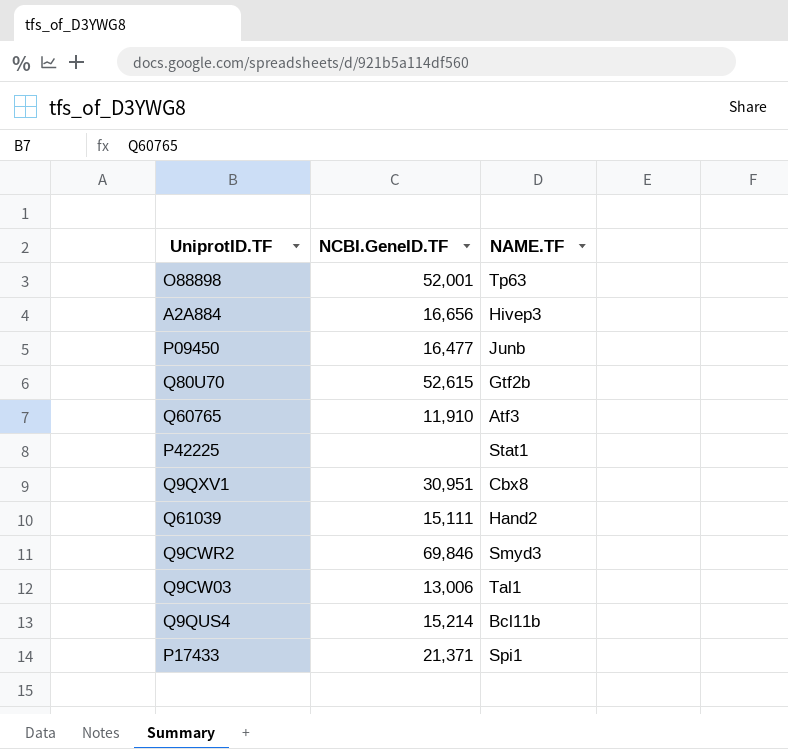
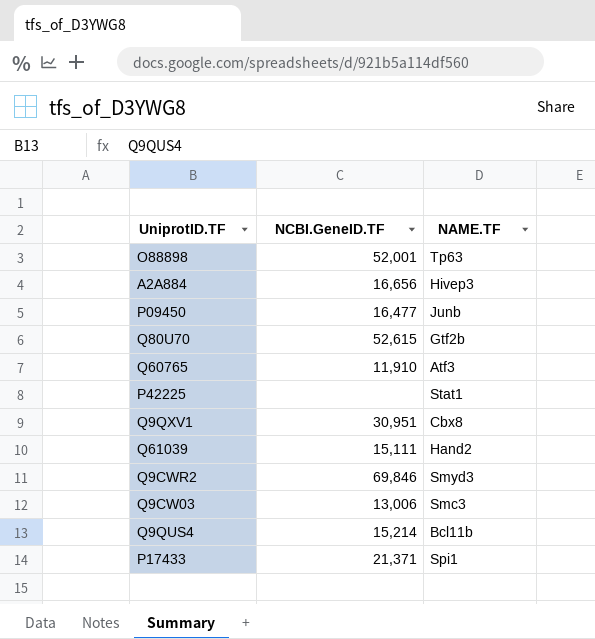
Q9CW03 | NAME.TF: Tal1 -> Smc3

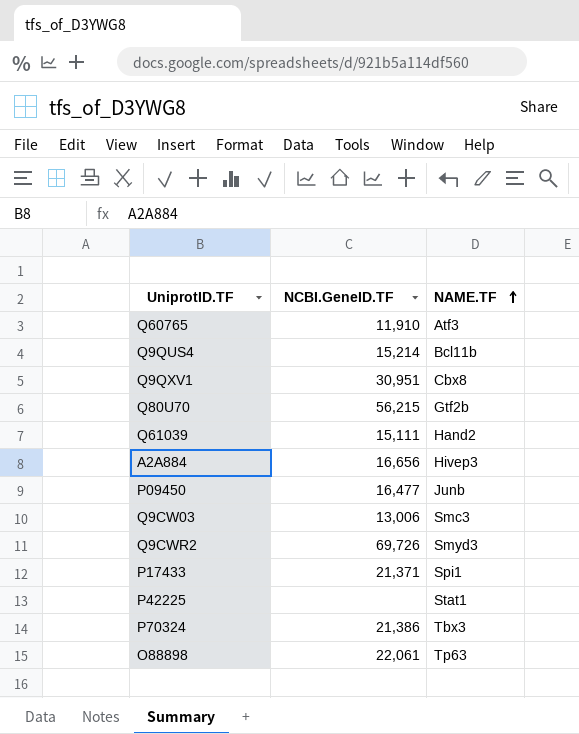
row order: none -> NAME.TF ascending
Q80U70 | NCBI.GeneID.TF: 52,615 -> 56,215
Q9CWR2 | NCBI.GeneID.TF: 69,846 -> 69,726
row P70324: none -> 21,386 | Tbx3
O88898 | NCBI.GeneID.TF: 52,001 -> 22,061

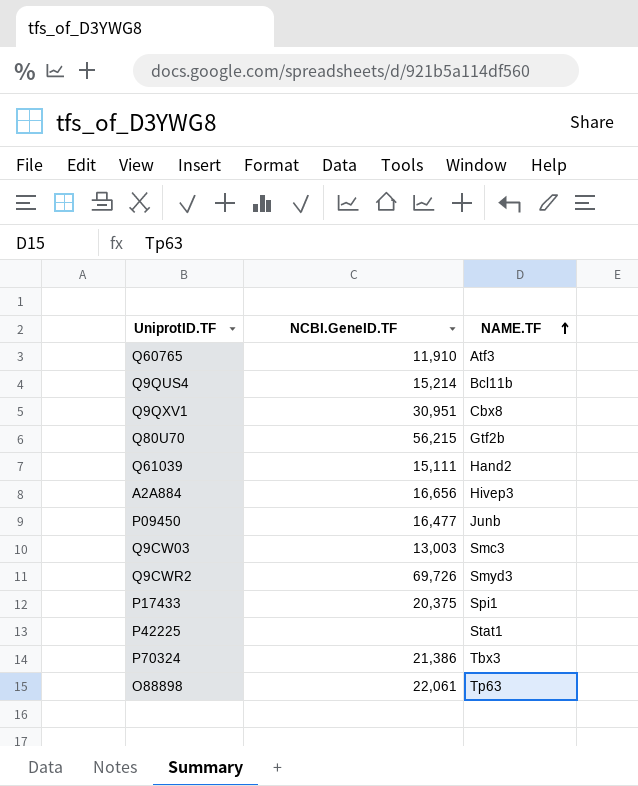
Q9CW03 | NCBI.GeneID.TF: 13,006 -> 13,003
P17433 | NCBI.GeneID.TF: 21,371 -> 20,375

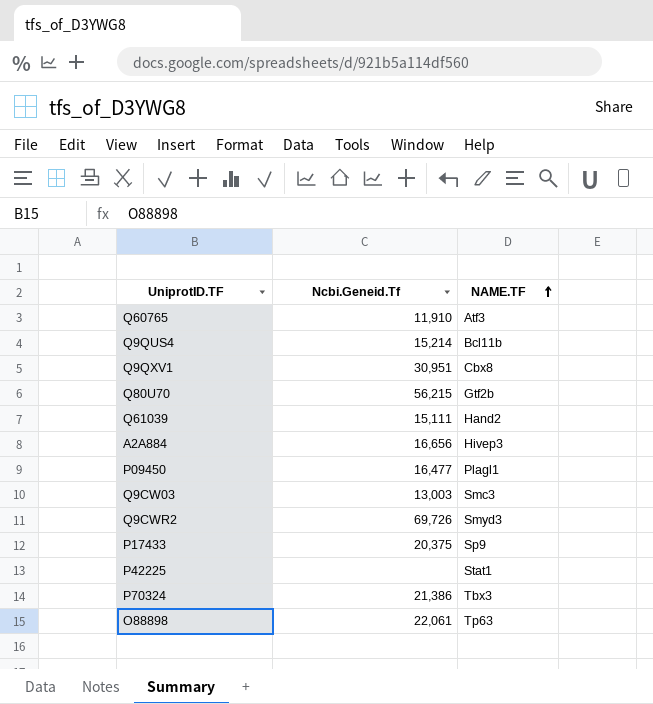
column name: NCBI.GeneID.TF -> Ncbi.Geneid.Tf
P09450 | NAME.TF: Junb -> Plagl1
P17433 | NAME.TF: Spi1 -> Sp9

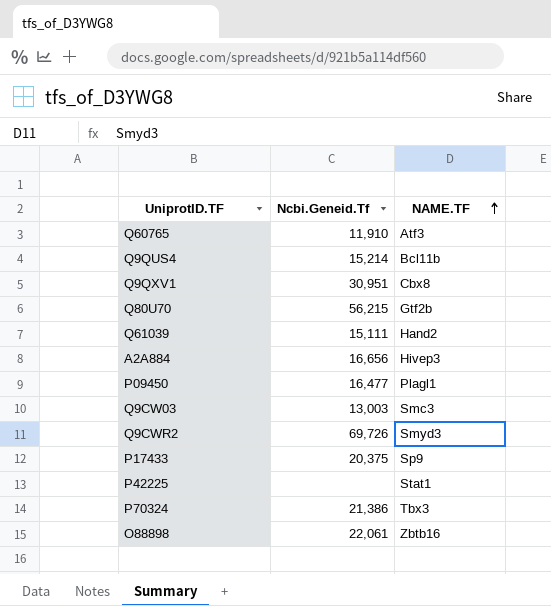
O88898 | NAME.TF: Tp63 -> Zbtb16

